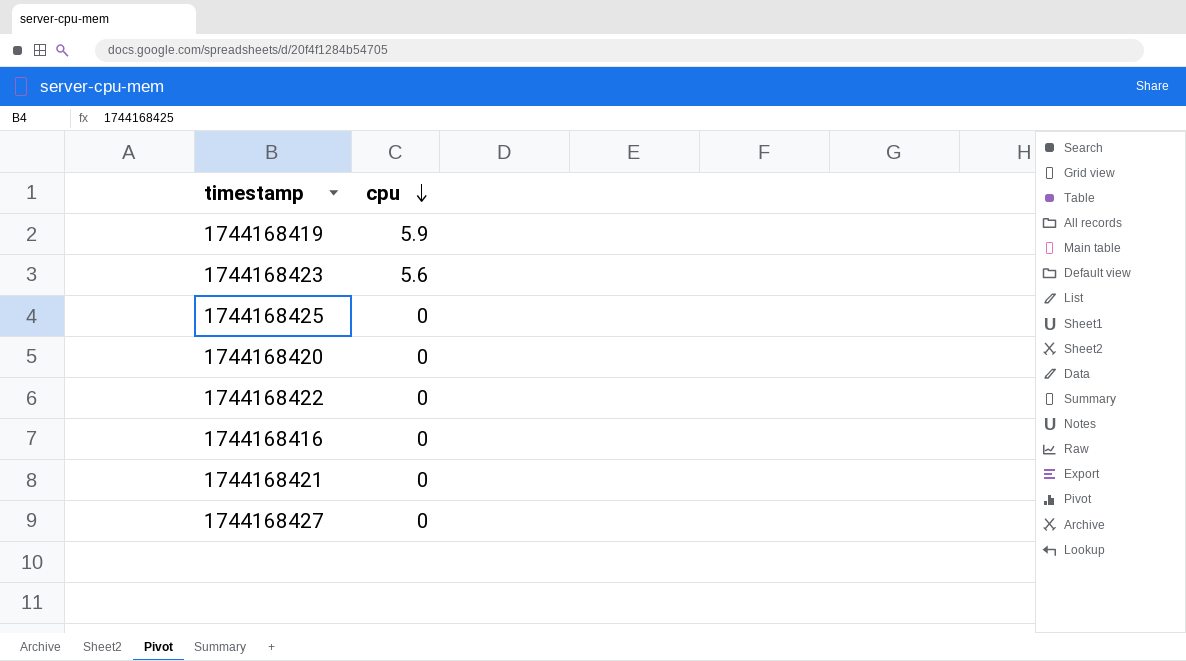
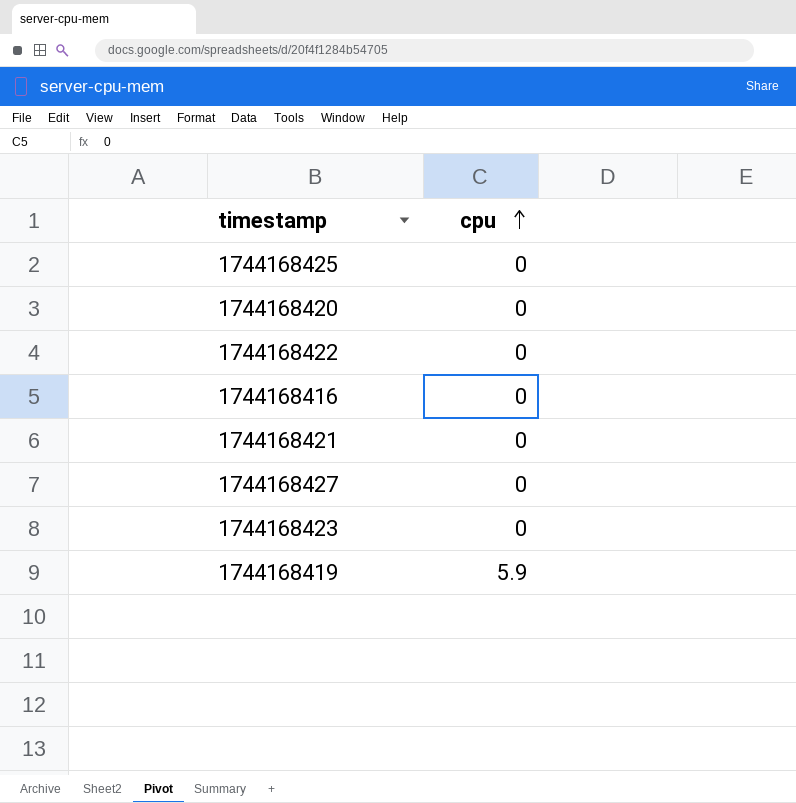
row order: cpu descending -> cpu ascending
1744168423 | cpu: 5.6 -> 0

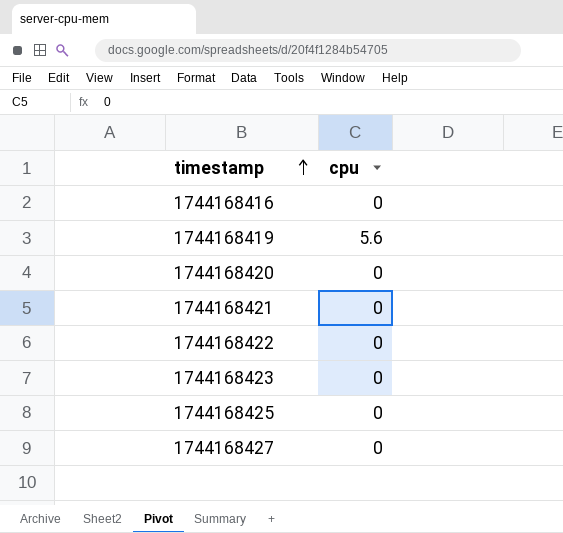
row order: cpu ascending -> timestamp ascending
1744168419 | cpu: 5.9 -> 5.6

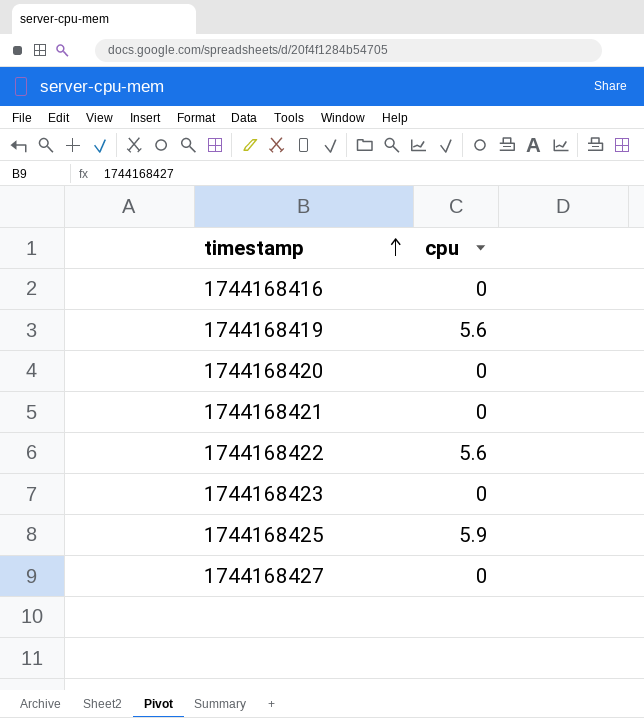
1744168422 | cpu: 0 -> 5.6
1744168425 | cpu: 0 -> 5.9

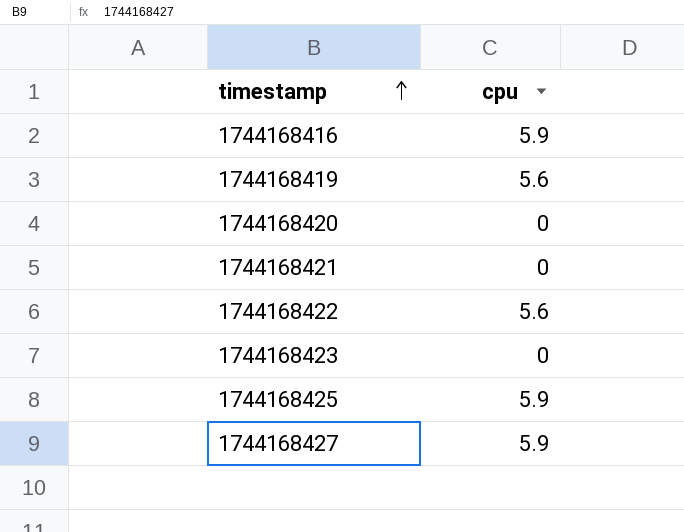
1744168416 | cpu: 0 -> 5.9
1744168427 | cpu: 0 -> 5.9

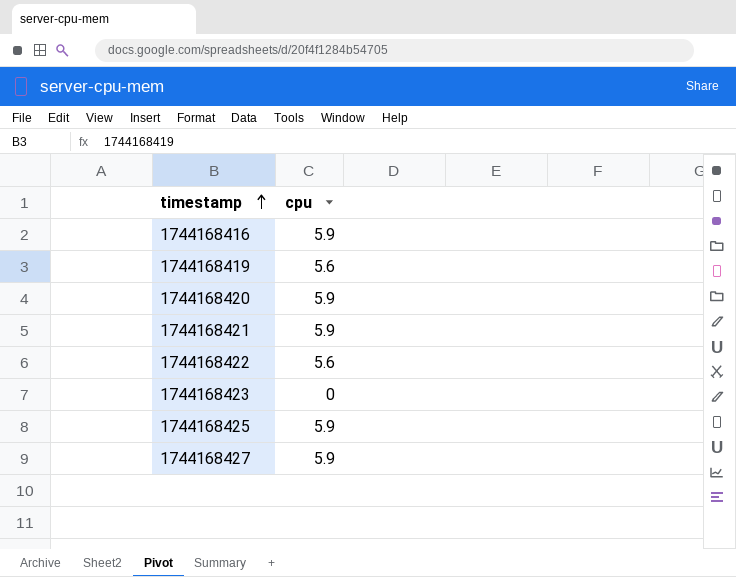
1744168420 | cpu: 0 -> 5.9
1744168421 | cpu: 0 -> 5.9

